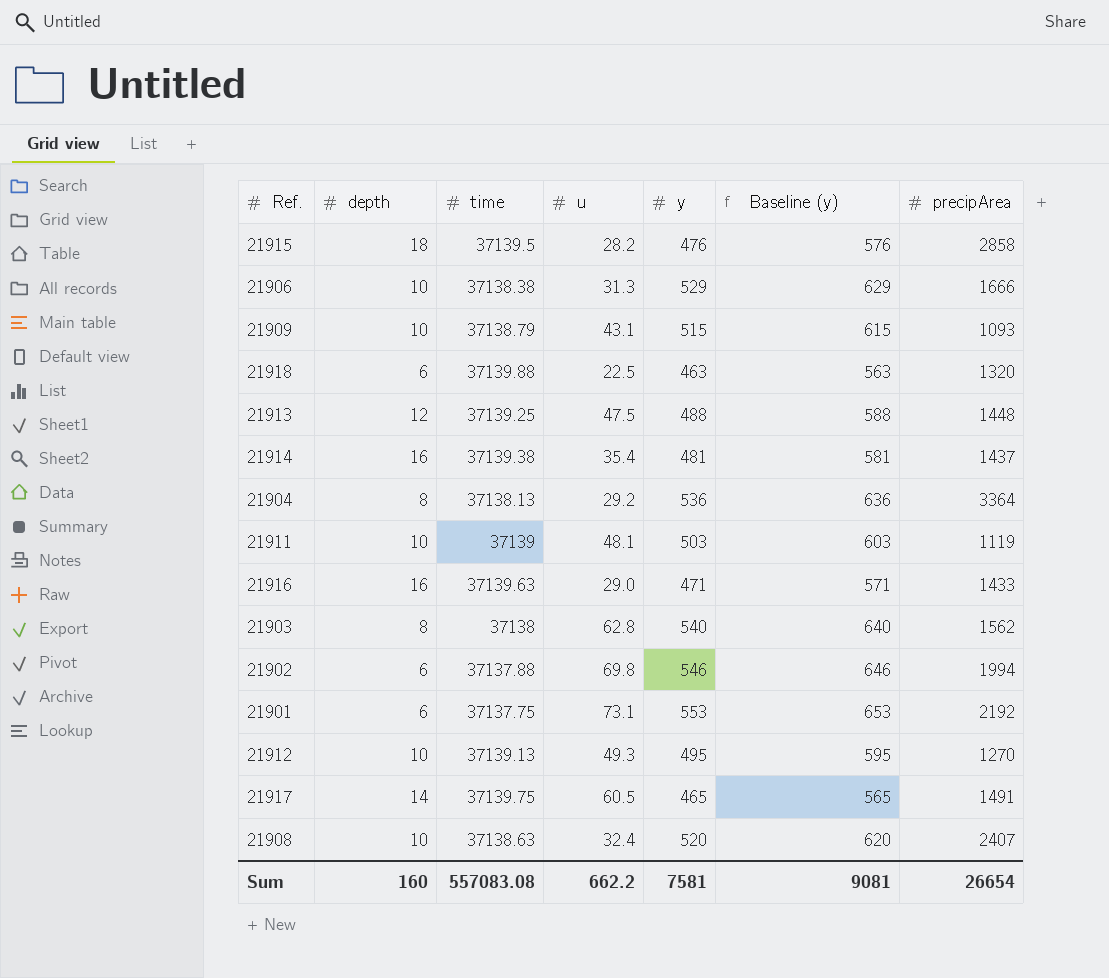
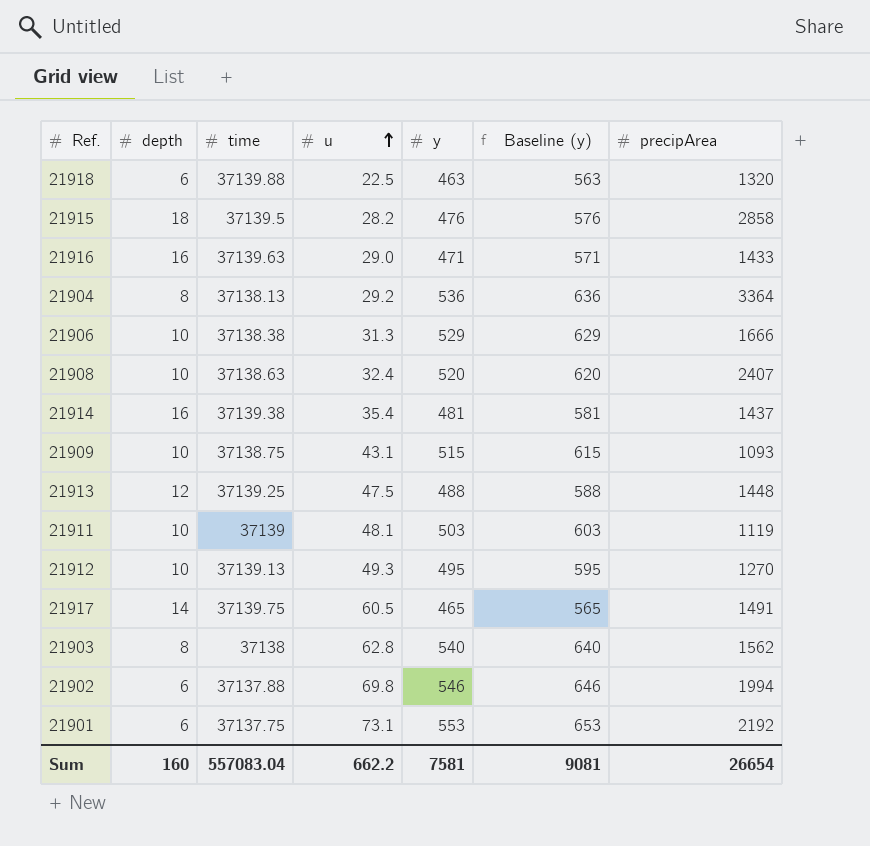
row order: none -> u ascending
21909 | time: 37138.79 -> 37138.75
Sum | time: 557083.08 -> 557083.04

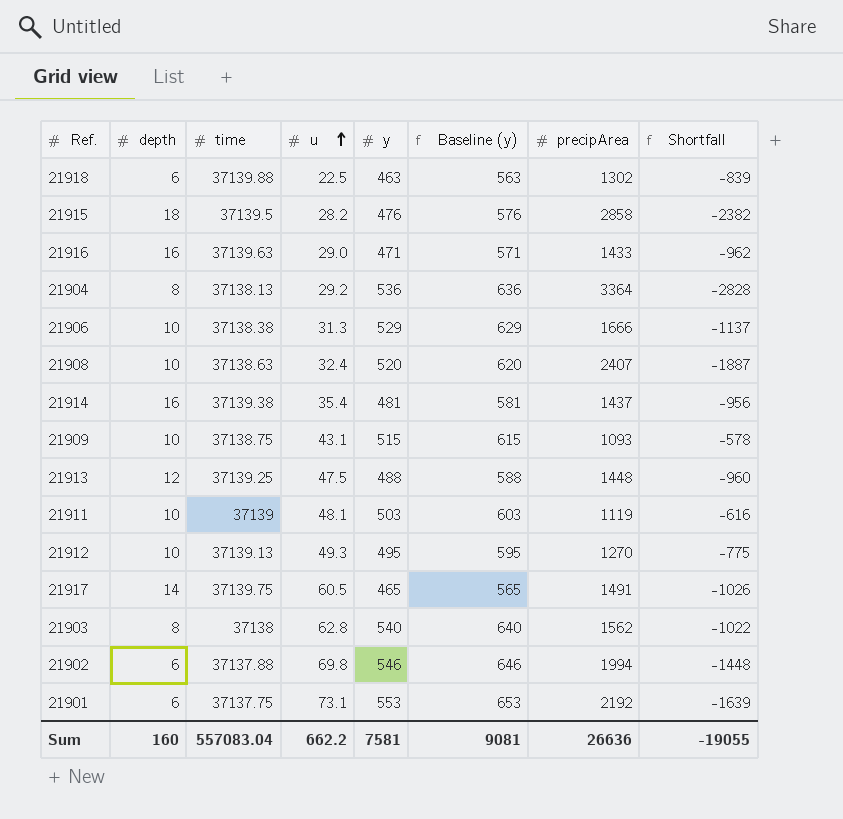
column Shortfall | formula: none -> [y] - [precipArea]
21918 | precipArea: 1320 -> 1302
Sum | precipArea: 26654 -> 26636

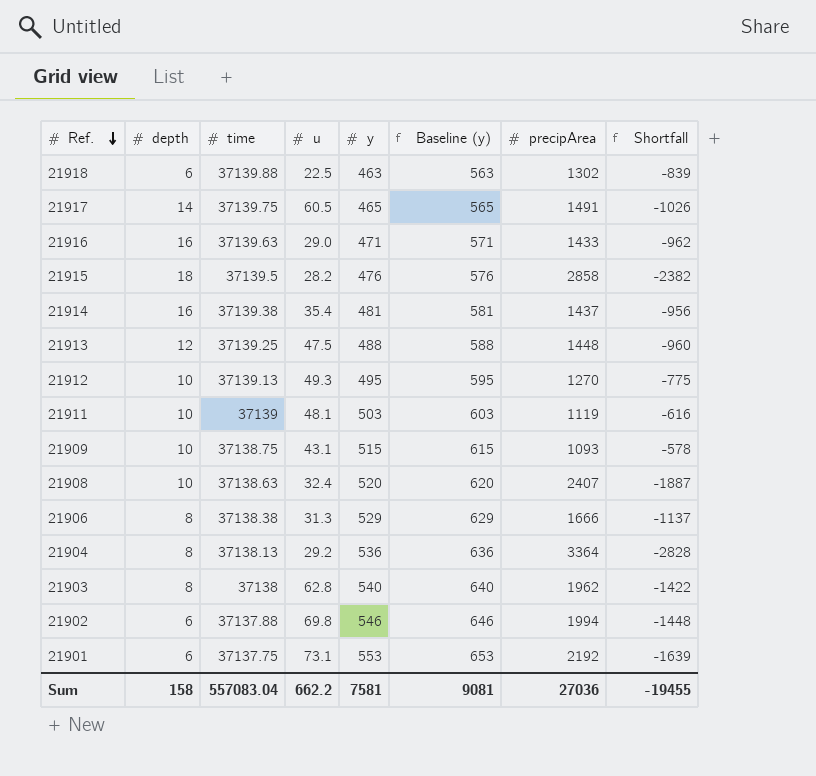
row order: u ascending -> Ref. descending
21906 | depth: 10 -> 8
21903 | precipArea: 1562 -> 1962
21903 | Shortfall: -1022 -> -1422
Sum | depth: 160 -> 158
Sum | precipArea: 26636 -> 27036
Sum | Shortfall: -19055 -> -19455

